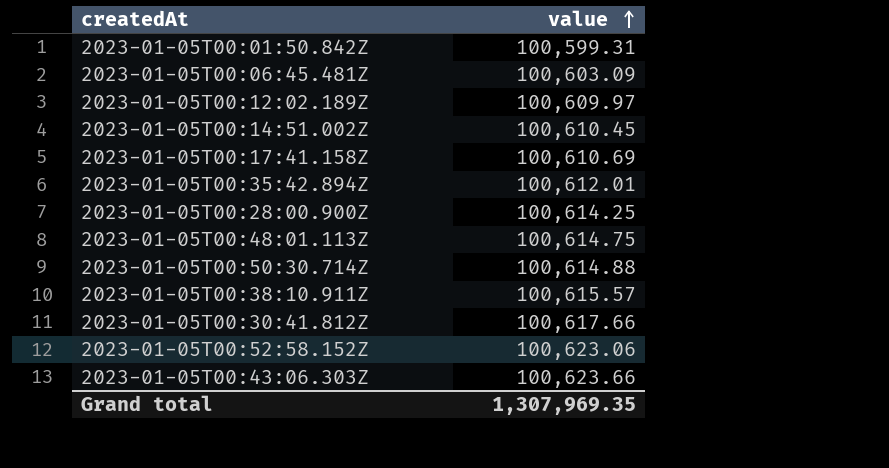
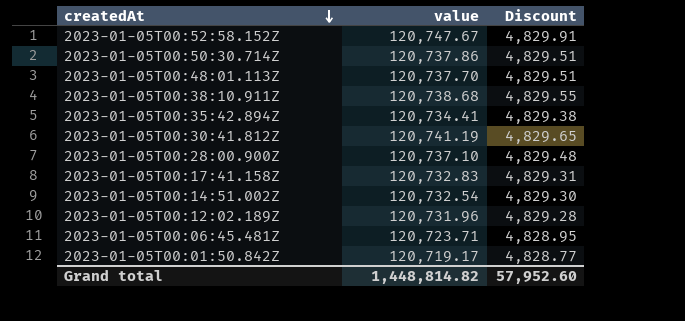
row order: value ascending -> createdAt descending
column Discount | formula: none -> [value] * 0.04
row 2023-01-05T00:43:06.303Z: 100,623.66 -> none
2023-01-05T00:52:58.152Z | value: 100,623.06 -> 120,747.67
2023-01-05T00:50:30.714Z | value: 100,614.88 -> 120,737.86
2023-01-05T00:48:01.113Z | value: 100,614.75 -> 120,737.70
2023-01-05T00:38:10.911Z | value: 100,615.57 -> 120,738.68
2023-01-05T00:35:42.894Z | value: 100,612.01 -> 120,734.41
2023-01-05T00:30:41.812Z | value: 100,617.66 -> 120,741.19
2023-01-05T00:28:00.900Z | value: 100,614.25 -> 120,737.10
2023-01-05T00:17:41.158Z | value: 100,610.69 -> 120,732.83
2023-01-05T00:14:51.002Z | value: 100,610.45 -> 120,732.54
2023-01-05T00:12:02.189Z | value: 100,609.97 -> 120,731.96
2023-01-05T00:06:45.481Z | value: 100,603.09 -> 120,723.71
2023-01-05T00:01:50.842Z | value: 100,599.31 -> 120,719.17
Grand total | value: 1,307,969.35 -> 1,448,814.82

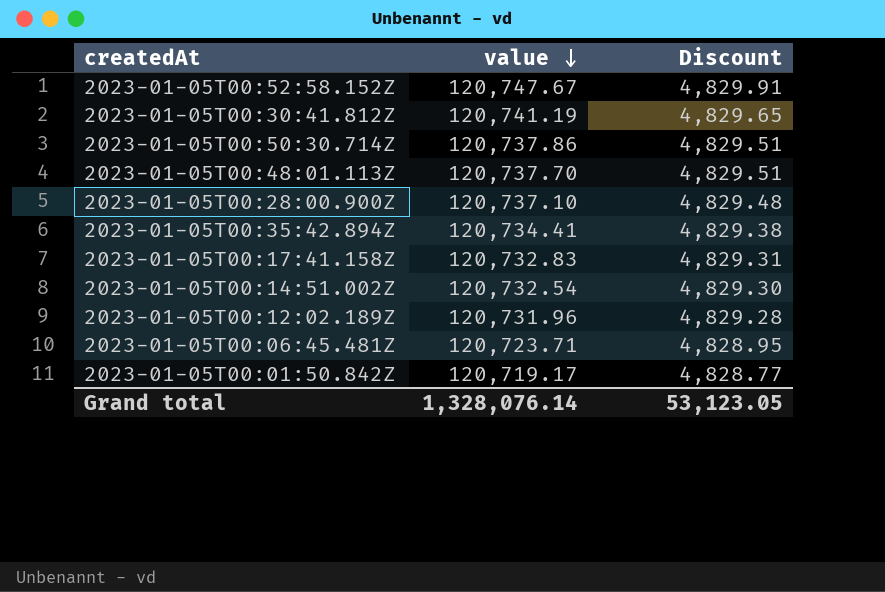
row order: createdAt descending -> value descending
row 2023-01-05T00:38:10.911Z: 120,738.68 | 4,829.55 -> none
Grand total | value: 1,448,814.82 -> 1,328,076.14
Grand total | Discount: 57,952.60 -> 53,123.05

